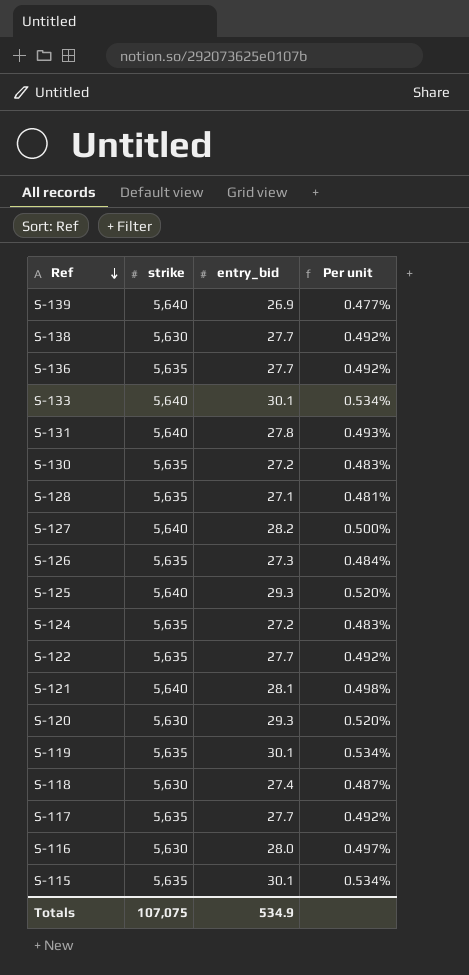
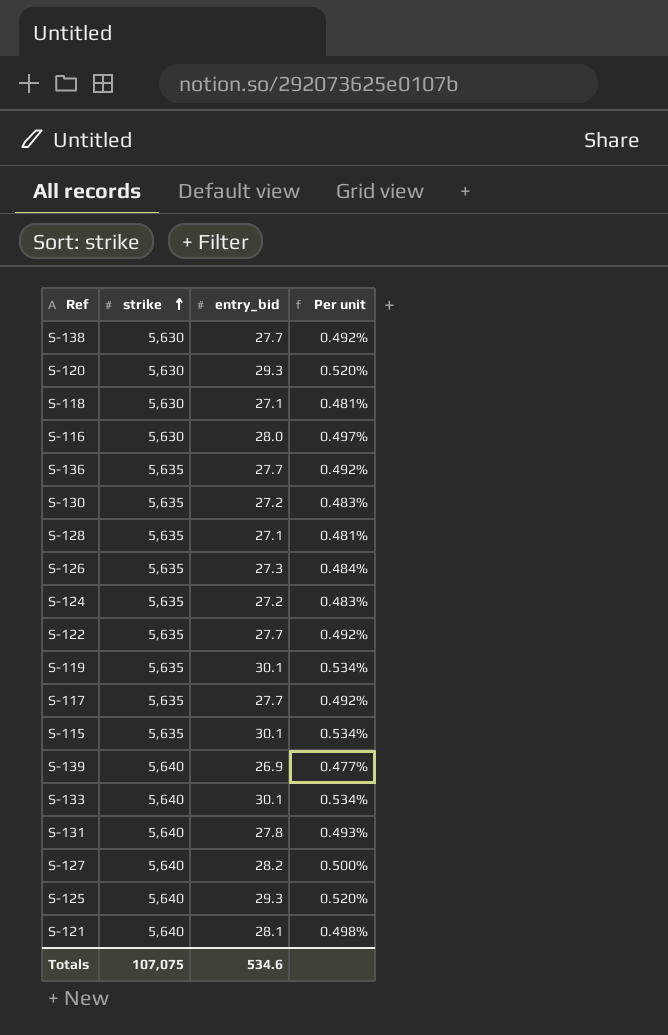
row order: Ref descending -> strike ascending
S-118 | entry_bid: 27.4 -> 27.1
S-118 | Per unit: 0.487% -> 0.481%
Totals | entry_bid: 534.9 -> 534.6

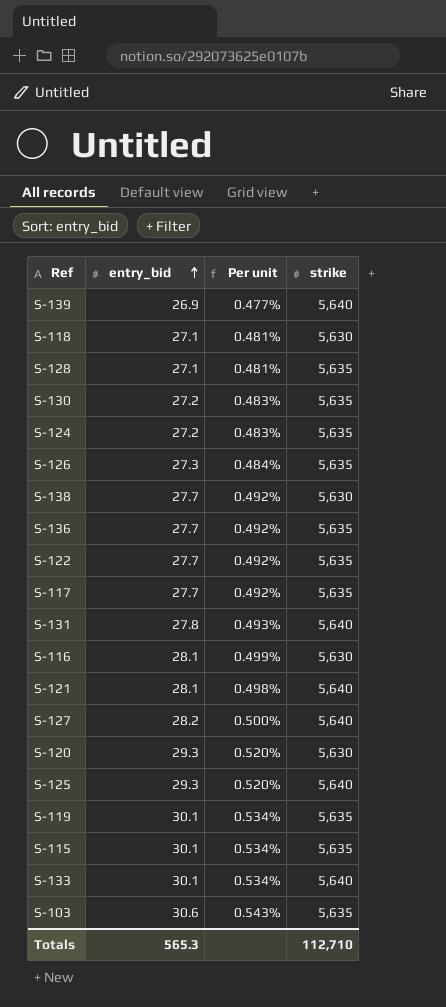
row order: strike ascending -> entry_bid ascending
column strike | position: 2 -> 4
S-116 | entry_bid: 28.0 -> 28.1
S-116 | Per unit: 0.497% -> 0.499%
row S-103: none -> 30.6 | 0.543% | 5,635
Totals | entry_bid: 534.6 -> 565.3
Totals | strike: 107,075 -> 112,710

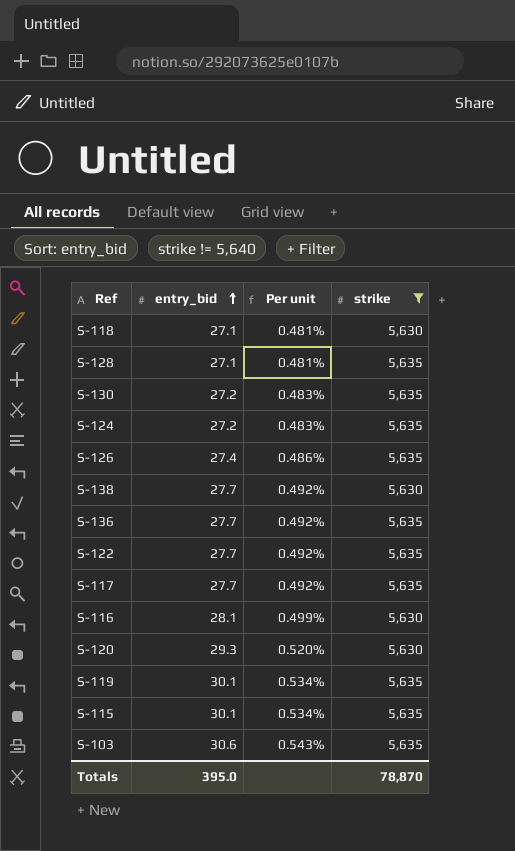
filter: none -> strike != 5,640
S-126 | entry_bid: 27.3 -> 27.4
S-126 | Per unit: 0.484% -> 0.486%
Totals | entry_bid: 565.3 -> 395.0
Totals | strike: 112,710 -> 78,870

